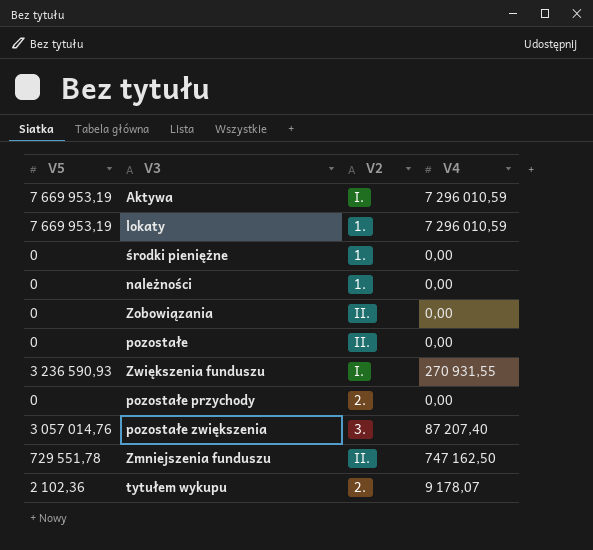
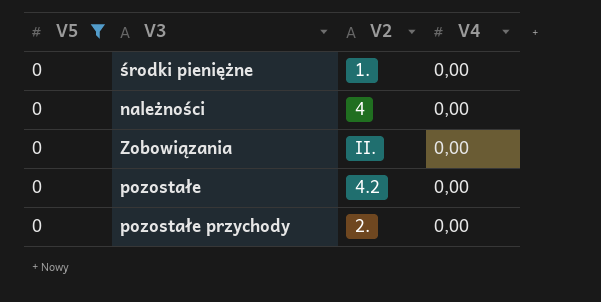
filter: none -> V5 = 0
należności | V2: 1. -> 4
pozostałe | V2: II. -> 4.2

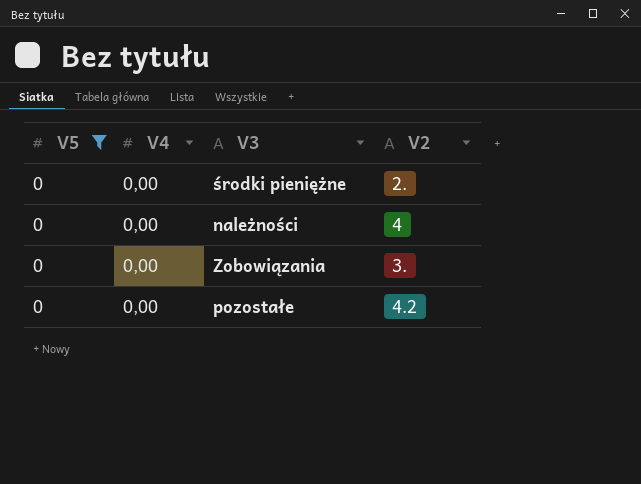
column V4 | position: 4 -> 2
row pozostałe przychody: 0 | 2. | 0,00 -> none
środki pieniężne | V2: 1. -> 2.
Zobowiązania | V2: II. -> 3.

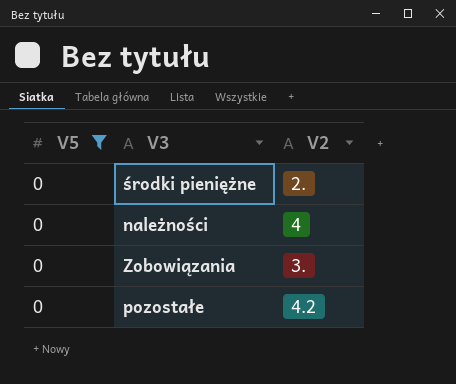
column V4 | position: 2 -> none

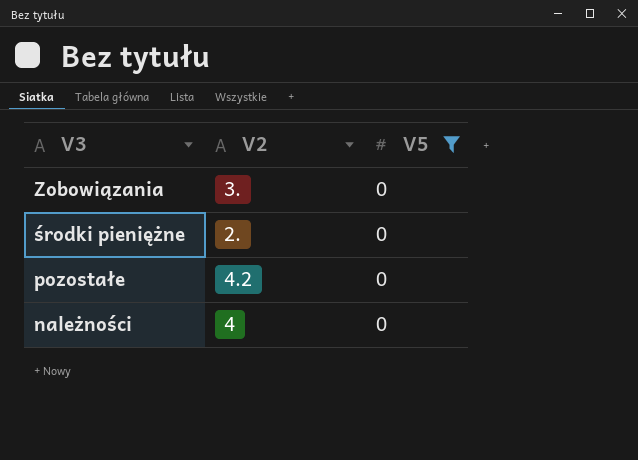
row order: none -> V3 descending
column V5 | position: 1 -> 3

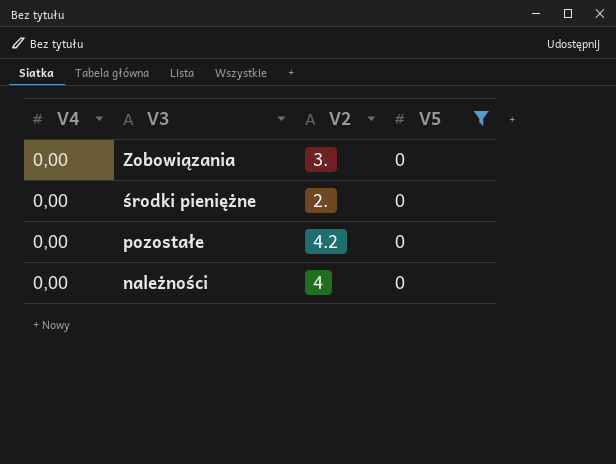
column V4 | position: none -> 1

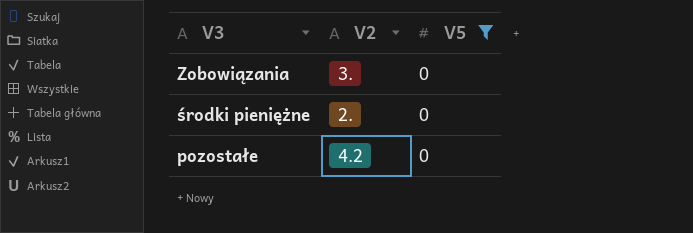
column V4 | position: 1 -> none
row należności: 0,00 | 4 | 0 -> none

